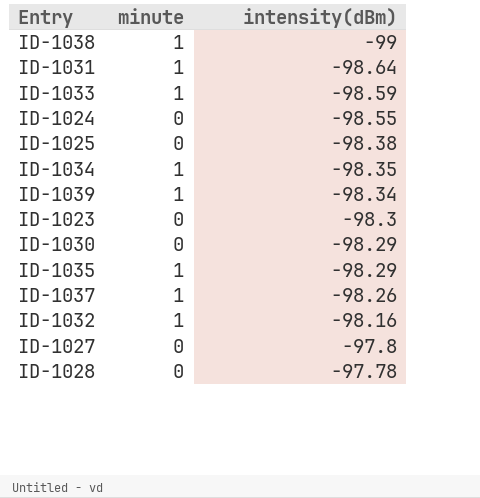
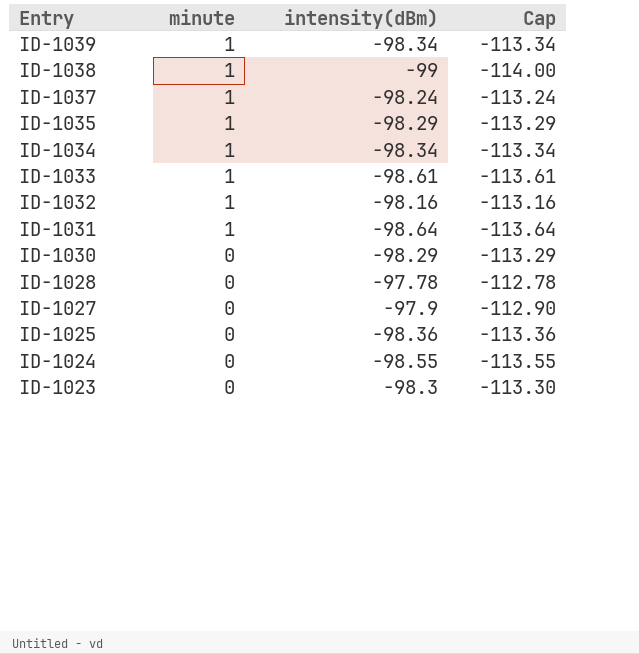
row order: intensity(dBm) ascending -> Entry descending
column Cap | formula: none -> [intensity(dBm)] - 15
ID-1037 | intensity(dBm): -98.26 -> -98.24
ID-1034 | intensity(dBm): -98.35 -> -98.34
ID-1033 | intensity(dBm): -98.59 -> -98.61
ID-1027 | intensity(dBm): -97.8 -> -97.9
ID-1025 | intensity(dBm): -98.38 -> -98.36

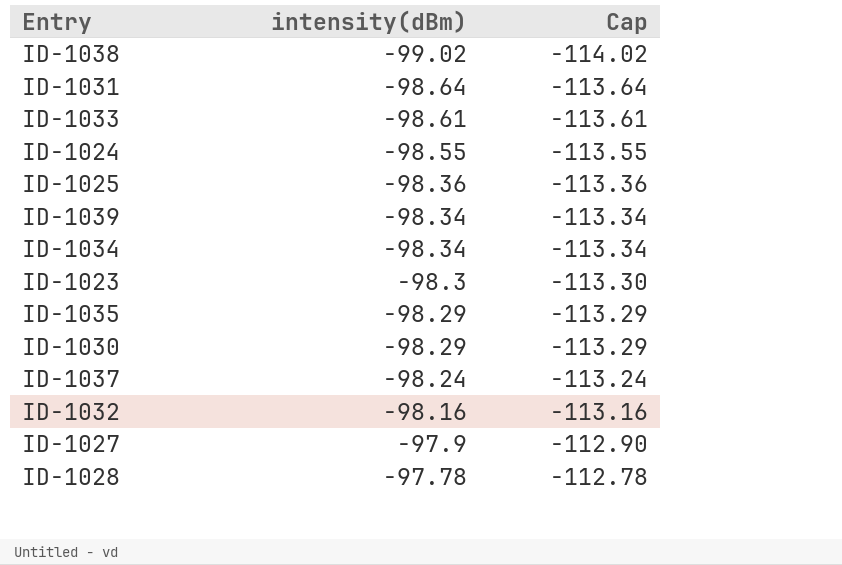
row order: Entry descending -> intensity(dBm) ascending
column minute | position: 2 -> none
ID-1038 | intensity(dBm): -99 -> -99.02
ID-1038 | Cap: -114.00 -> -114.02

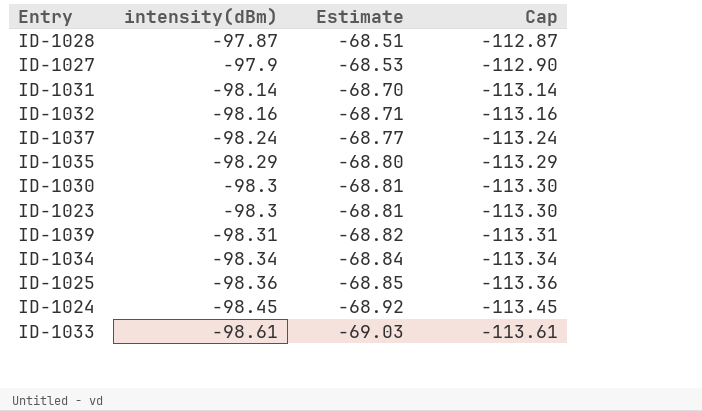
row order: intensity(dBm) ascending -> intensity(dBm) descending
column Estimate | formula: none -> [intensity(dBm)] * 0.7
row ID-1038: -99.02 | -114.02 -> none
ID-1028 | intensity(dBm): -97.78 -> -97.87
ID-1028 | Cap: -112.78 -> -112.87
ID-1031 | intensity(dBm): -98.64 -> -98.14
ID-1031 | Cap: -113.64 -> -113.14
ID-1030 | intensity(dBm): -98.29 -> -98.3
ID-1030 | Cap: -113.29 -> -113.30
ID-1039 | intensity(dBm): -98.34 -> -98.31
ID-1039 | Cap: -113.34 -> -113.31
ID-1024 | intensity(dBm): -98.55 -> -98.45
ID-1024 | Cap: -113.55 -> -113.45

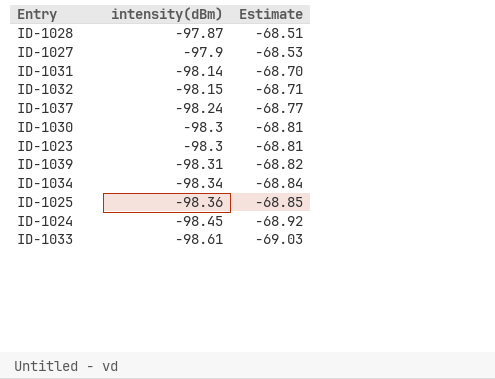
column Cap | formula: [intensity(dBm)] - 15 -> none
row ID-1035: -98.29 | -68.80 | -113.29 -> none
ID-1032 | intensity(dBm): -98.16 -> -98.15

